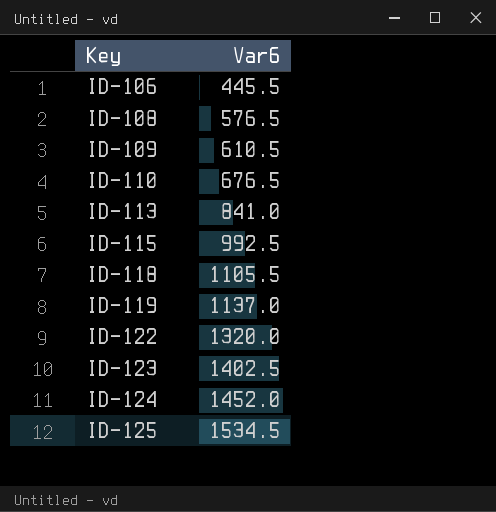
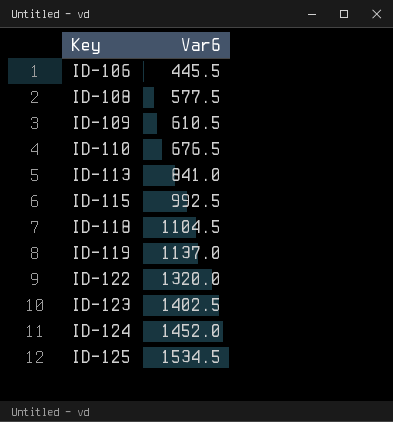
ID-108 | Var6: 576.5 -> 577.5
ID-118 | Var6: 1105.5 -> 1104.5

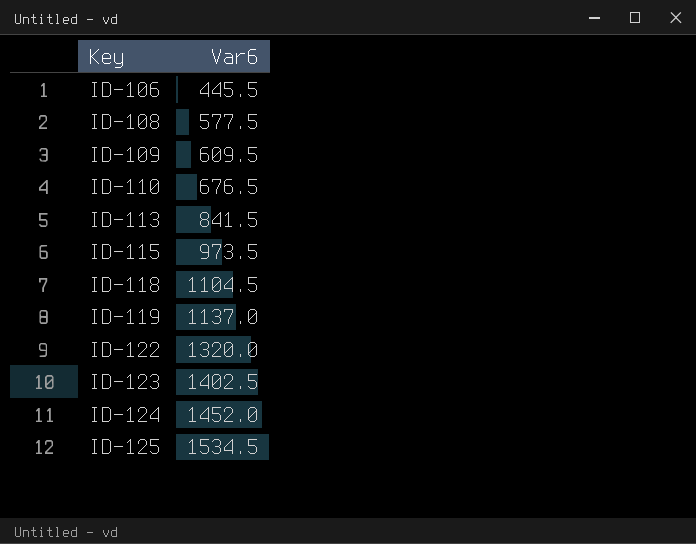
ID-109 | Var6: 610.5 -> 609.5
ID-113 | Var6: 841.0 -> 841.5
ID-115 | Var6: 992.5 -> 973.5

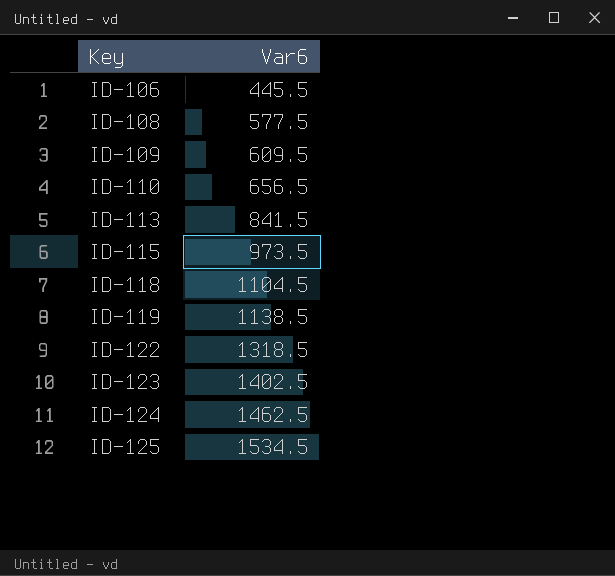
ID-110 | Var6: 676.5 -> 656.5
ID-119 | Var6: 1137.0 -> 1138.5
ID-122 | Var6: 1320.0 -> 1318.5
ID-124 | Var6: 1452.0 -> 1462.5

